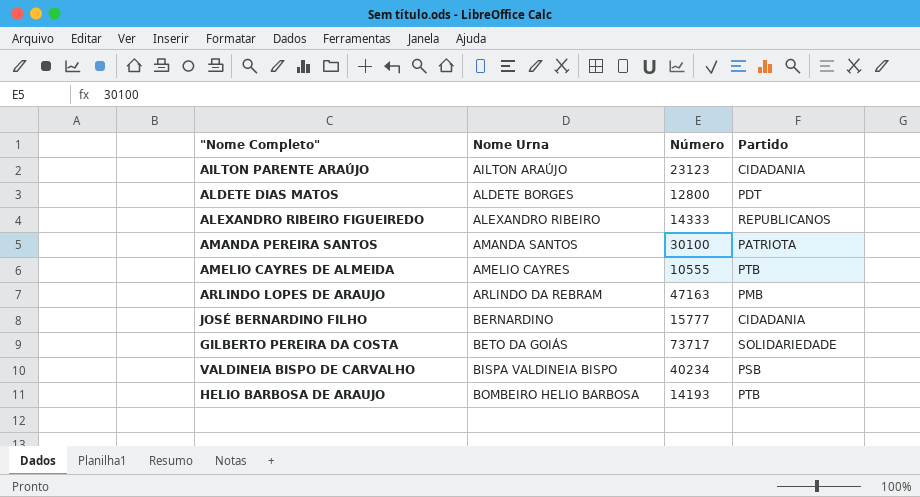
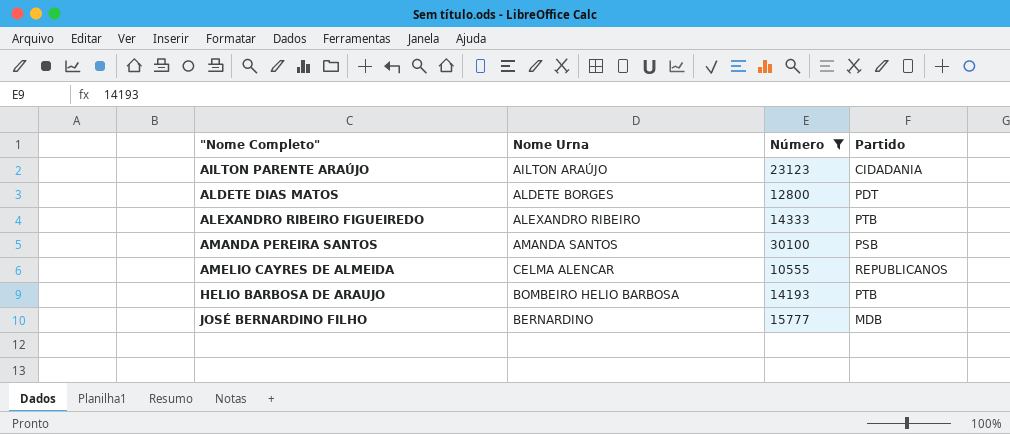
filter: none -> Número <= 30100
row order: Nome Urna ascending -> "Nome Completo" ascending
ALEXANDRO RIBEIRO FIGUEIREDO | Partido: REPUBLICANOS -> PTB
AMANDA PEREIRA SANTOS | Partido: PATRIOTA -> PSB
AMELIO CAYRES DE ALMEIDA | Nome Urna: AMELIO CAYRES -> CELMA ALENCAR
AMELIO CAYRES DE ALMEIDA | Partido: PTB -> REPUBLICANOS
JOSÉ BERNARDINO FILHO | Partido: CIDADANIA -> MDB

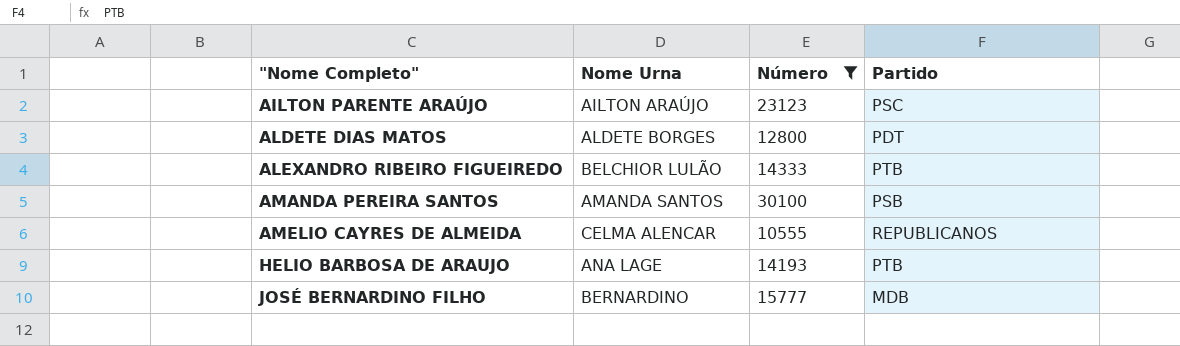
AILTON PARENTE ARAÚJO | Partido: CIDADANIA -> PSC
ALEXANDRO RIBEIRO FIGUEIREDO | Nome Urna: ALEXANDRO RIBEIRO -> BELCHIOR LULÃO
HELIO BARBOSA DE ARAUJO | Nome Urna: BOMBEIRO HELIO BARBOSA -> ANA LAGE

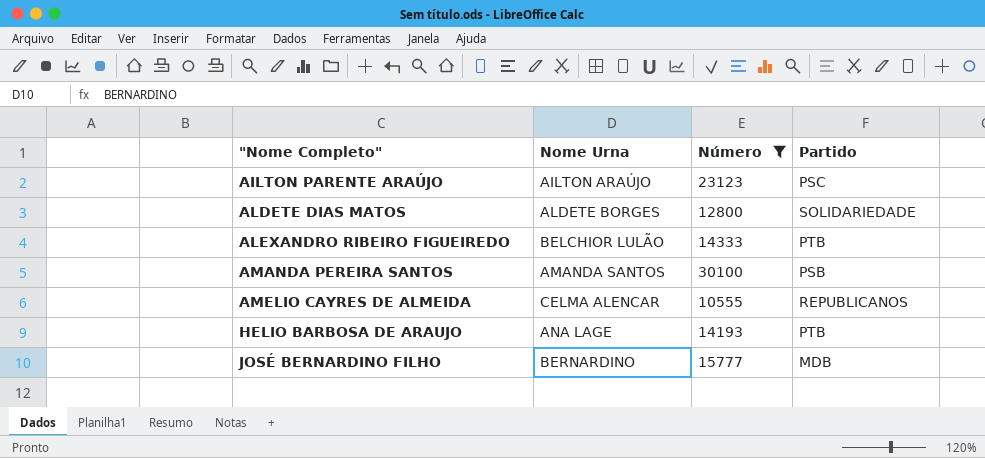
ALDETE DIAS MATOS | Partido: PDT -> SOLIDARIEDADE

